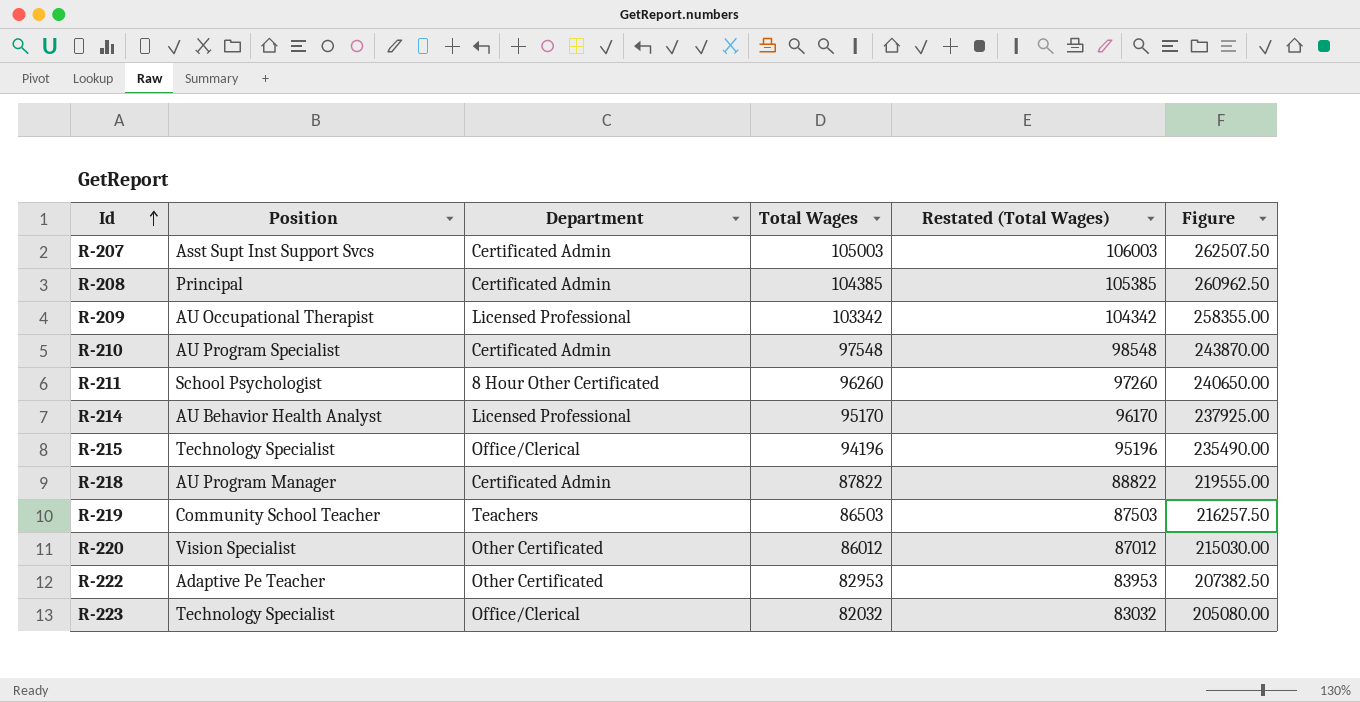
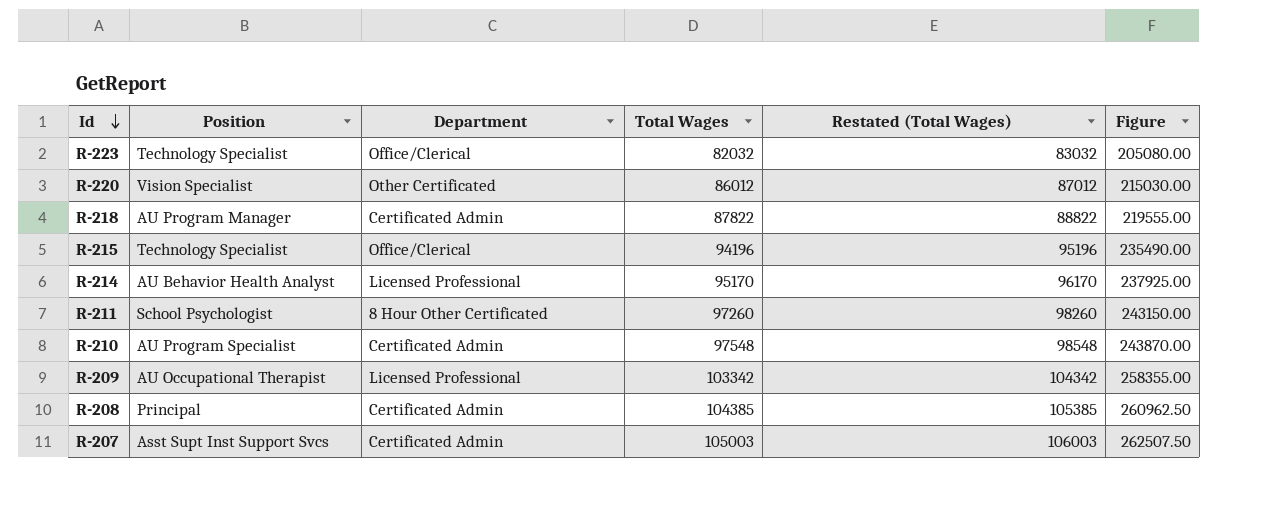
row order: Id ascending -> Id descending
row R-219: Community School Teacher | Teachers | 86503 | 87503 | 216257.50 -> none
row R-222: Adaptive Pe Teacher | Other Certificated | 82953 | 83953 | 207382.50 -> none
R-211 | Total Wages: 96260 -> 97260
R-211 | Restated (Total Wages): 97260 -> 98260
R-211 | Figure: 240650.00 -> 243150.00

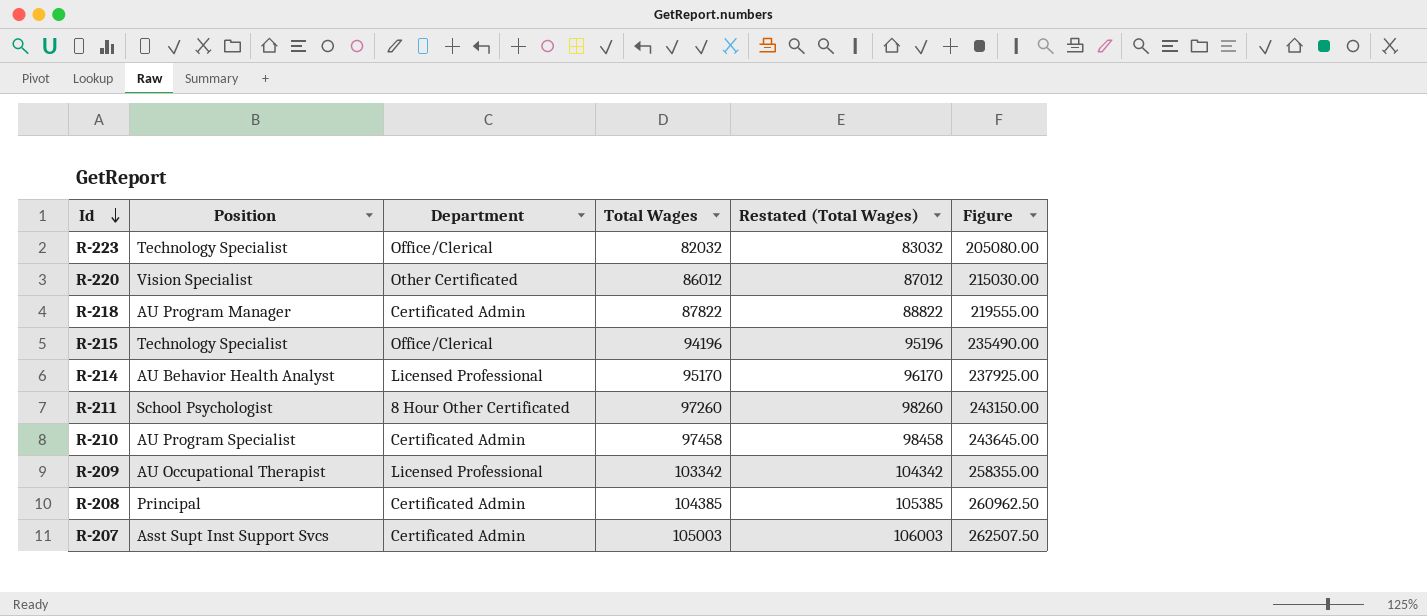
R-210 | Total Wages: 97548 -> 97458
R-210 | Restated (Total Wages): 98548 -> 98458
R-210 | Figure: 243870.00 -> 243645.00

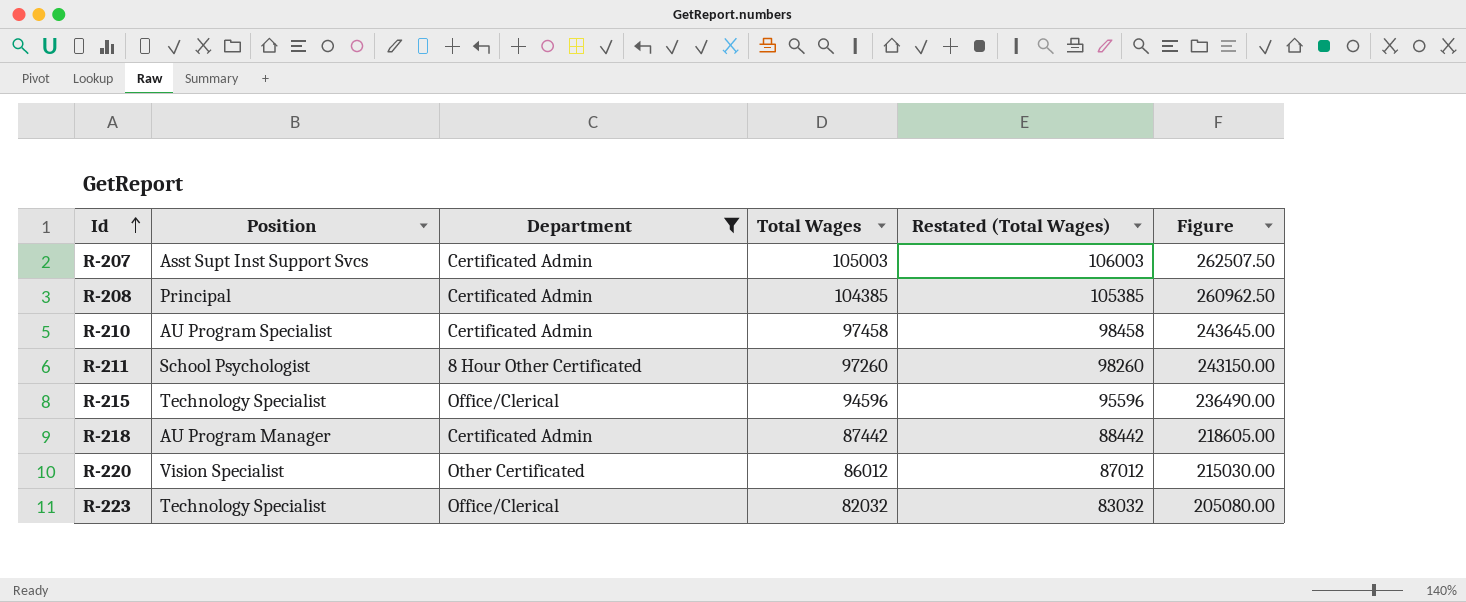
filter: none -> Department != Licensed Professional
row order: Id descending -> Id ascending
R-215 | Total Wages: 94196 -> 94596
R-215 | Restated (Total Wages): 95196 -> 95596
R-215 | Figure: 235490.00 -> 236490.00
R-218 | Total Wages: 87822 -> 87442
R-218 | Restated (Total Wages): 88822 -> 88442
R-218 | Figure: 219555.00 -> 218605.00

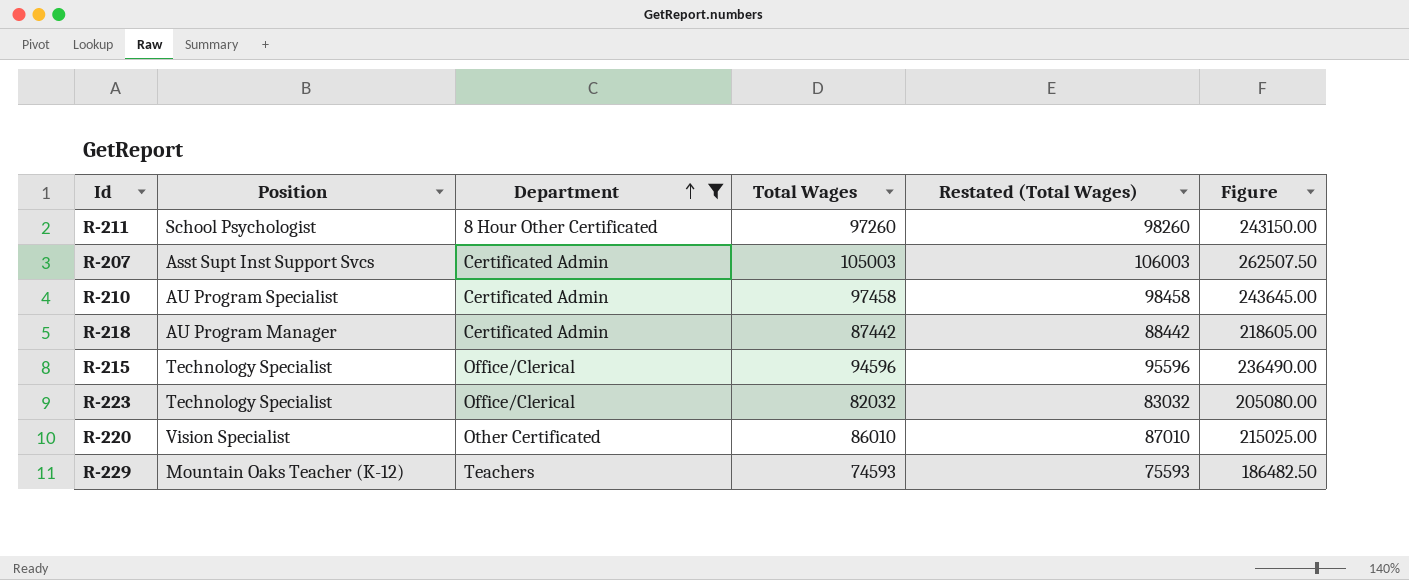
row order: Id ascending -> Department ascending
row R-208: Principal | Certificated Admin | 104385 | 105385 | 260962.50 -> none
R-220 | Total Wages: 86012 -> 86010
R-220 | Restated (Total Wages): 87012 -> 87010
R-220 | Figure: 215030.00 -> 215025.00
row R-229: none -> Mountain Oaks Teacher (K-12) | Teachers | 74593 | 75593 | 186482.50

